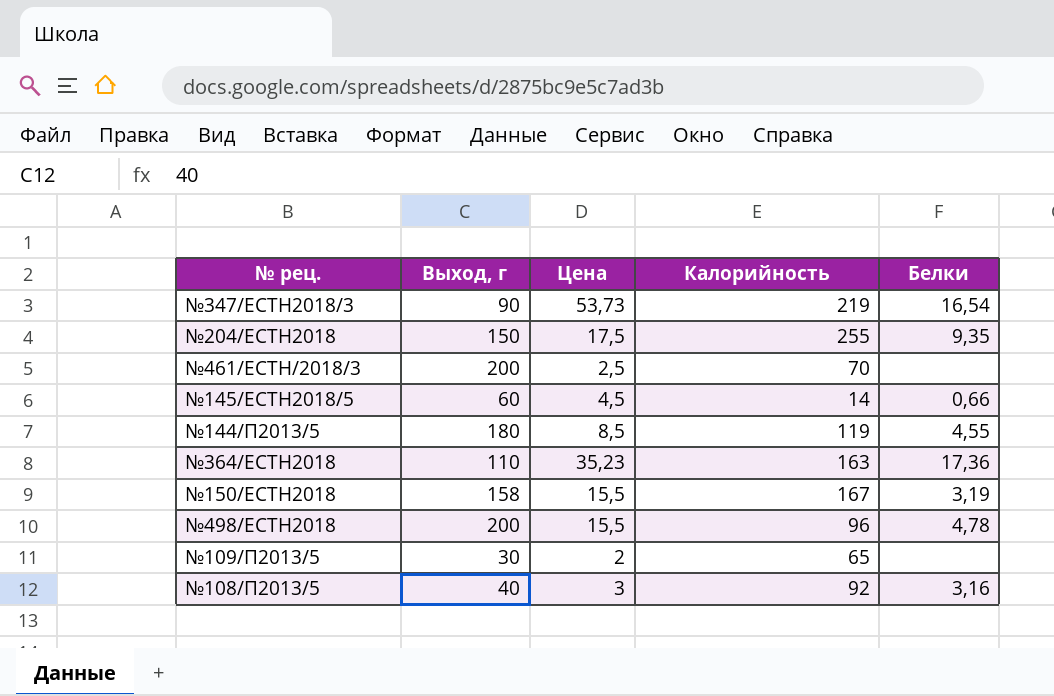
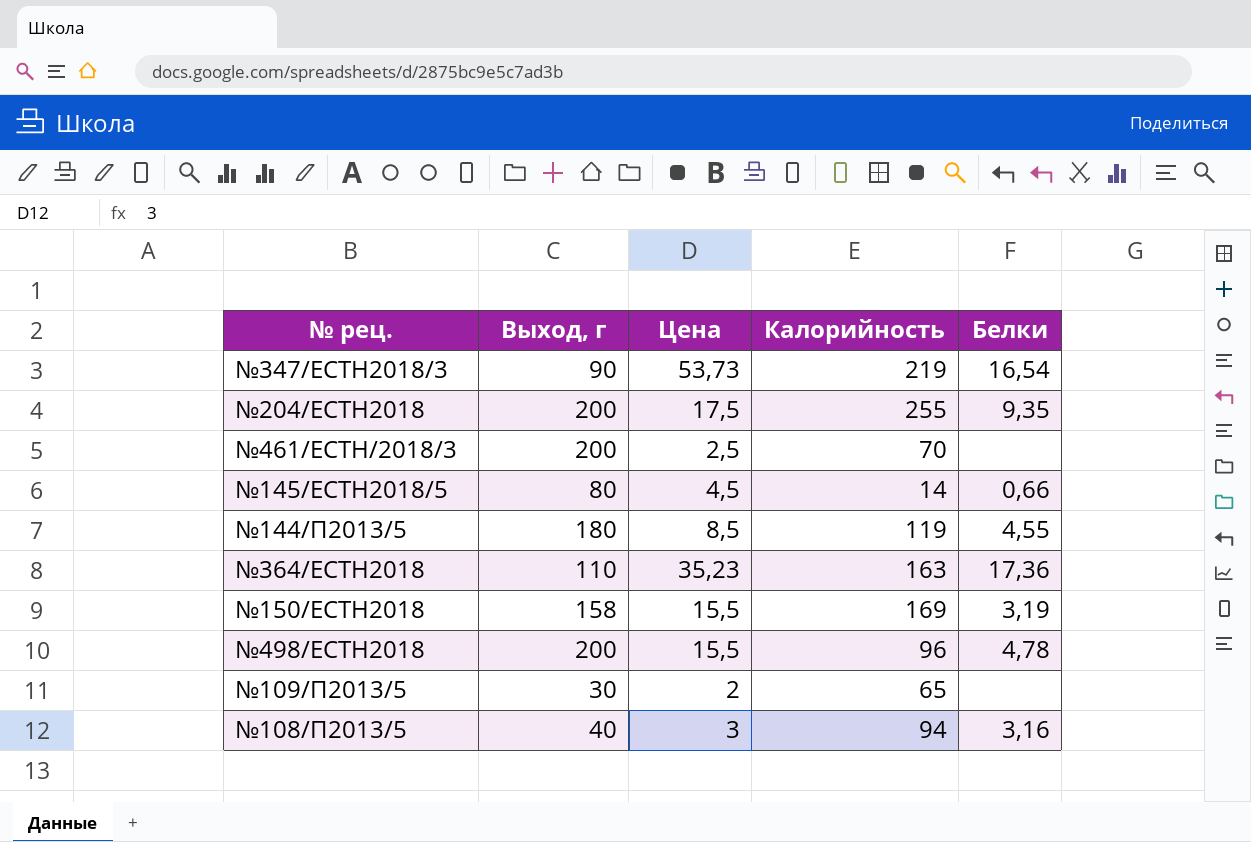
№204/ЕСТН2018 | Выход, г: 150 -> 200
№145/ЕСТН2018/5 | Выход, г: 60 -> 80
№150/ЕСТН2018 | Калорийность: 167 -> 169
№108/П2013/5 | Калорийность: 92 -> 94

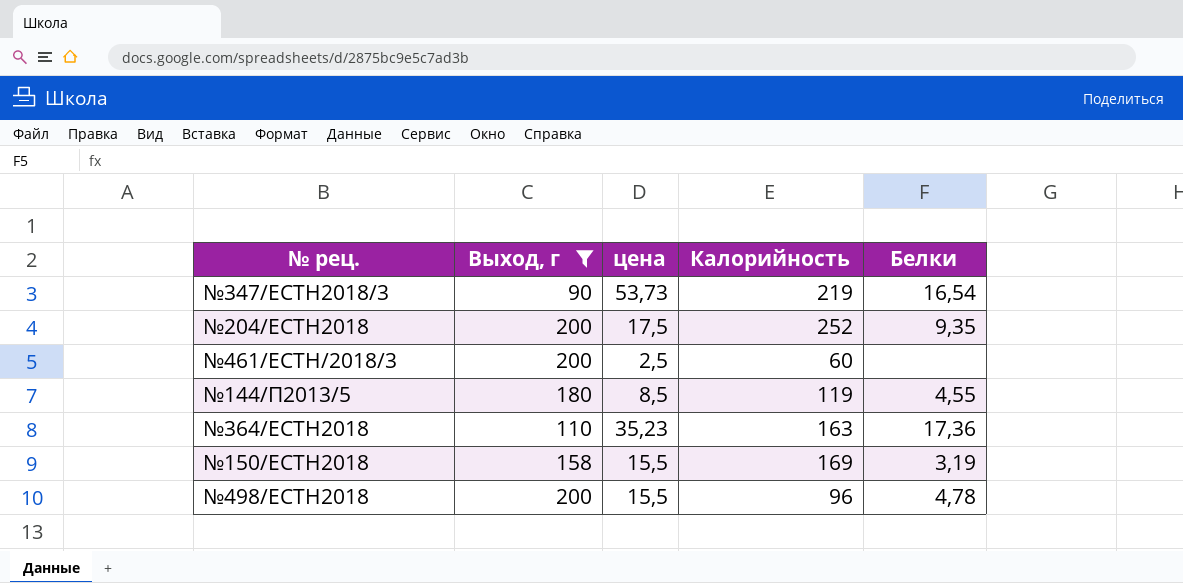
filter: none -> Выход, г >= 90
column name: Цена -> цена
№204/ЕСТН2018 | Калорийность: 255 -> 252
№461/ЕСТН/2018/3 | Калорийность: 70 -> 60

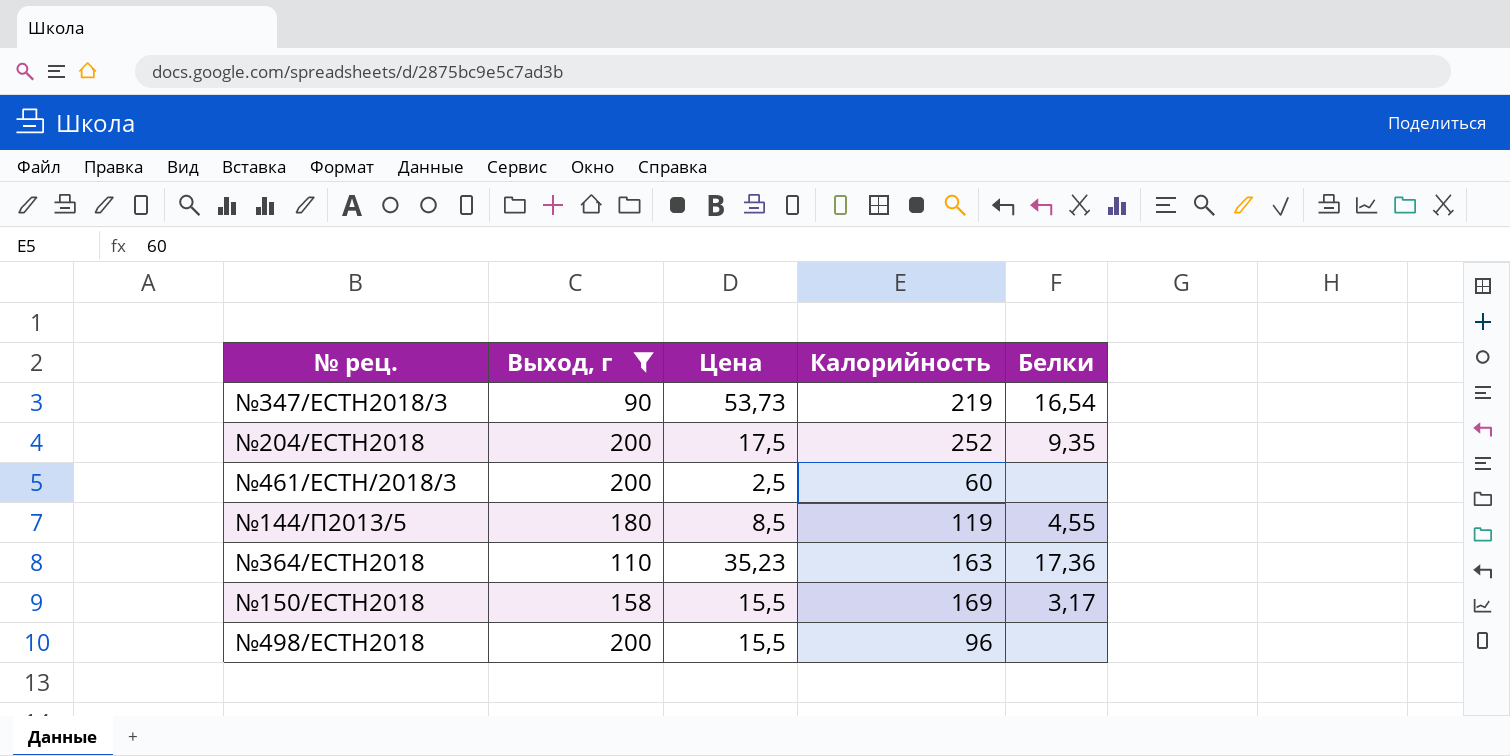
column name: цена -> Цена
№150/ЕСТН2018 | Белки: 3,19 -> 3,17
№498/ЕСТН2018 | Белки: 4,78 -> none

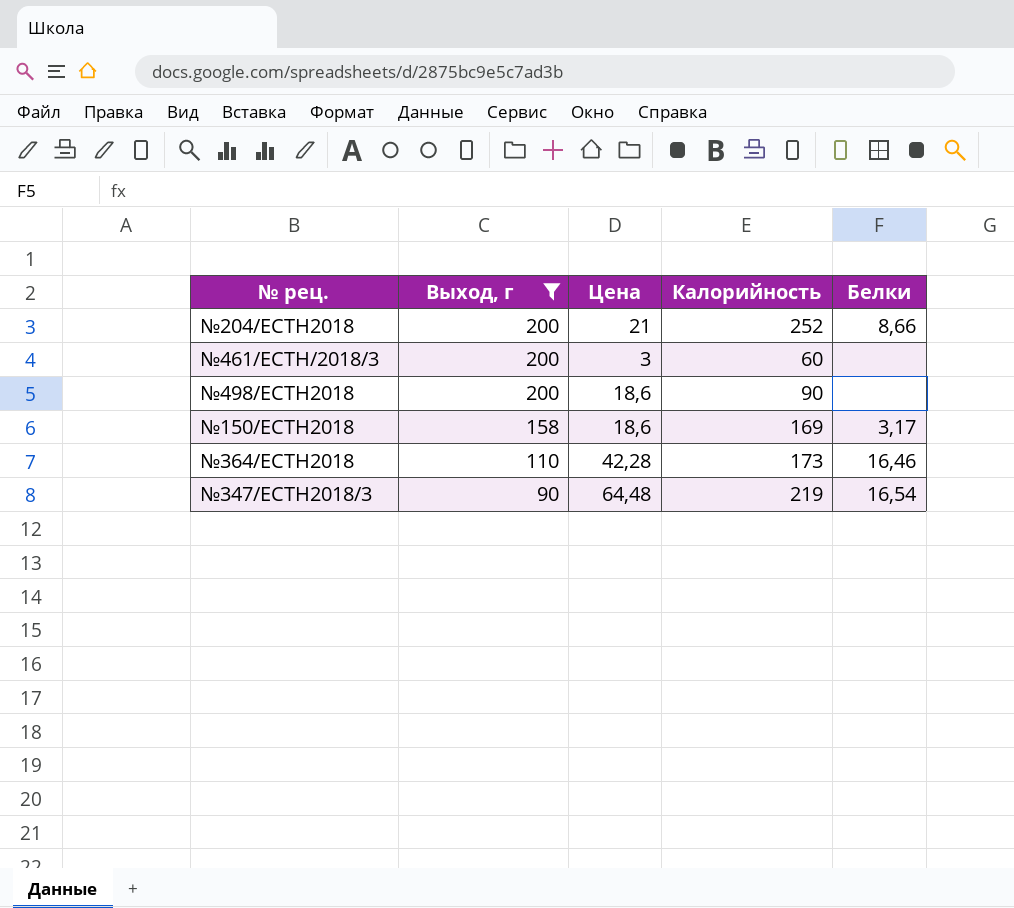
row order: none -> Выход, г descending
row №144/П2013/5: 180 | 8,5 | 119 | 4,55 -> none
№204/ЕСТН2018 | Цена: 17,5 -> 21
№204/ЕСТН2018 | Белки: 9,35 -> 8,66
№461/ЕСТН/2018/3 | Цена: 2,5 -> 3
№498/ЕСТН2018 | Цена: 15,5 -> 18,6
№498/ЕСТН2018 | Калорийность: 96 -> 90
№150/ЕСТН2018 | Цена: 15,5 -> 18,6
№364/ЕСТН2018 | Цена: 35,23 -> 42,28
№364/ЕСТН2018 | Калорийность: 163 -> 173
№364/ЕСТН2018 | Белки: 17,36 -> 16,46
№347/ЕСТН2018/3 | Цена: 53,73 -> 64,48

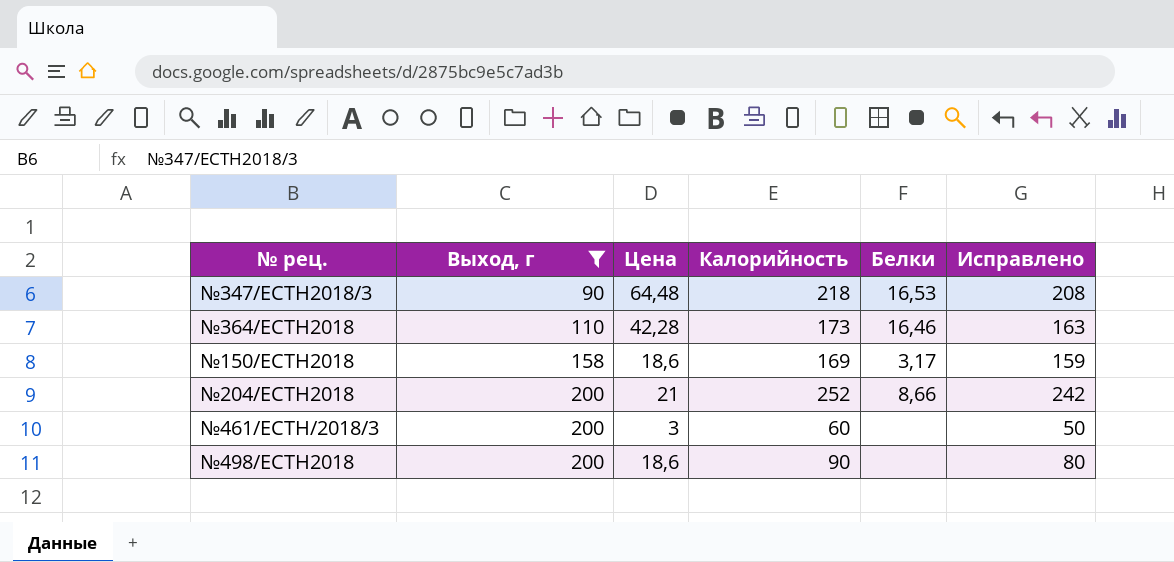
row order: Выход, г descending -> Выход, г ascending
column Исправлено | formula: none -> [Калорийность] - 10
№347/ЕСТН2018/3 | Калорийность: 219 -> 218
№347/ЕСТН2018/3 | Белки: 16,54 -> 16,53

